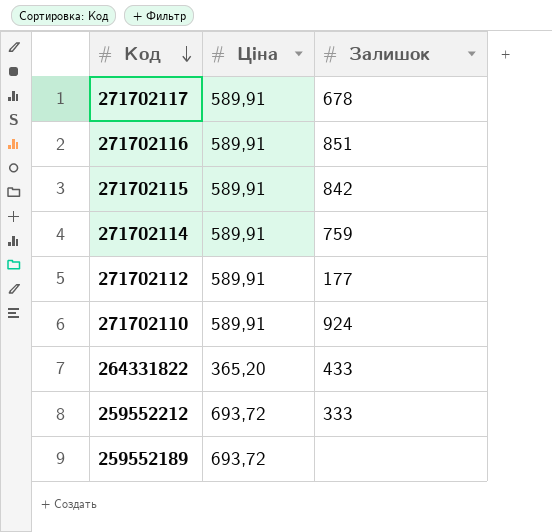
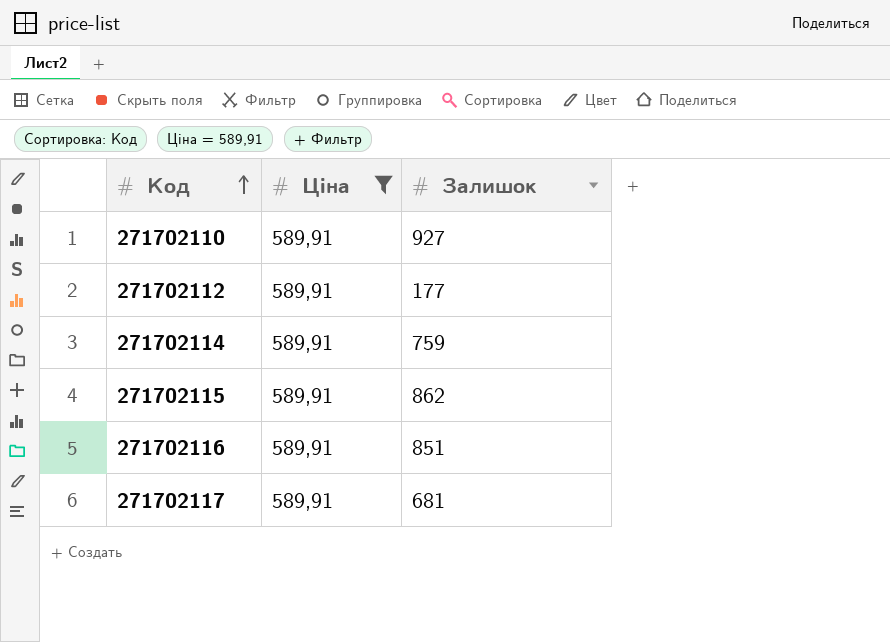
filter: none -> Ціна = 589,91
row order: Код descending -> Код ascending
271702110 | Залишок: 924 -> 927
271702115 | Залишок: 842 -> 862
271702117 | Залишок: 678 -> 681

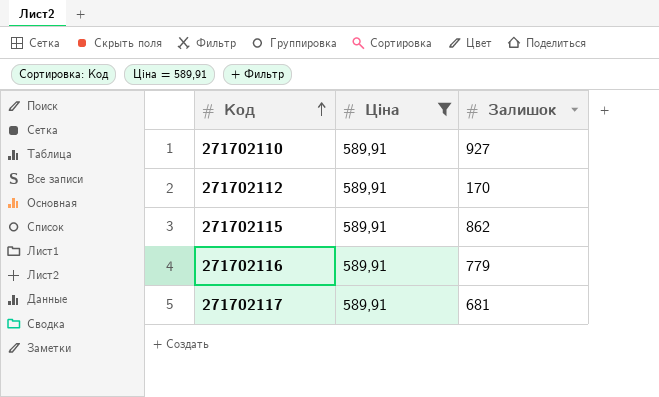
row 271702114: 589,91 | 759 -> none
271702112 | Залишок: 177 -> 170
271702116 | Залишок: 851 -> 779

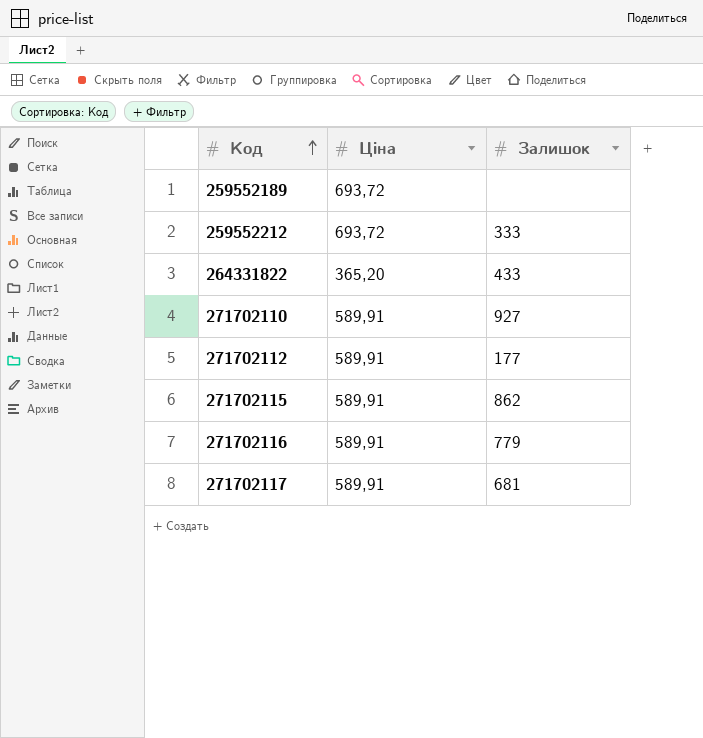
filter: Ціна = 589,91 -> none
271702112 | Залишок: 170 -> 177

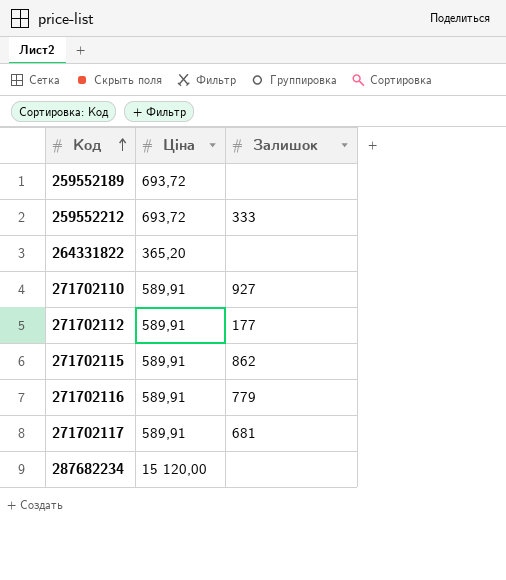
264331822 | Залишок: 433 -> none
row 287682234: none -> 15 120,00 | none

